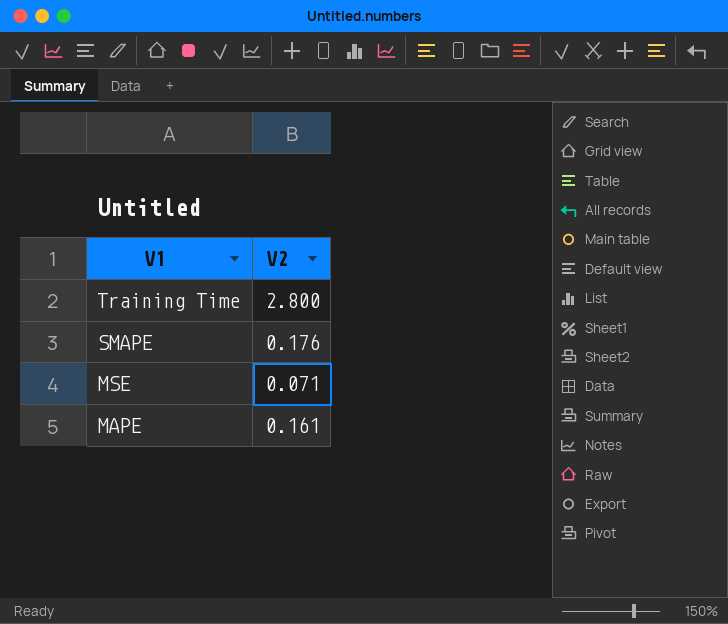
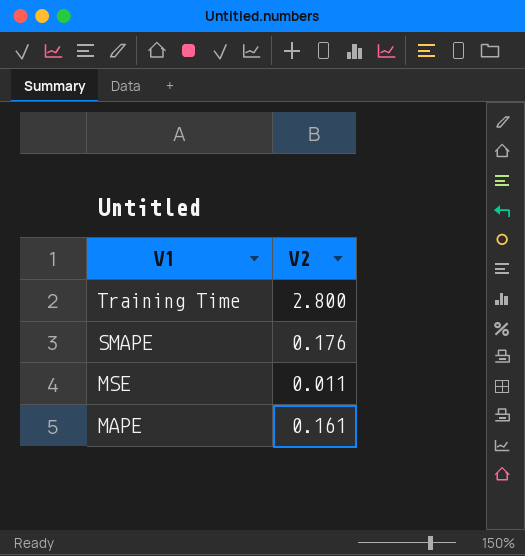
MSE | V2: 0.071 -> 0.011

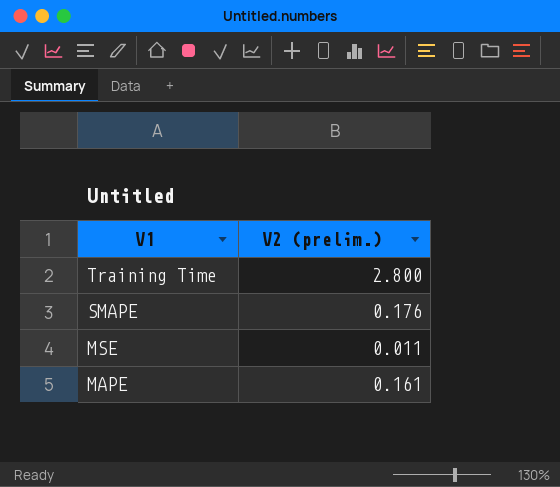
column name: V2 -> V2 (prelim.)

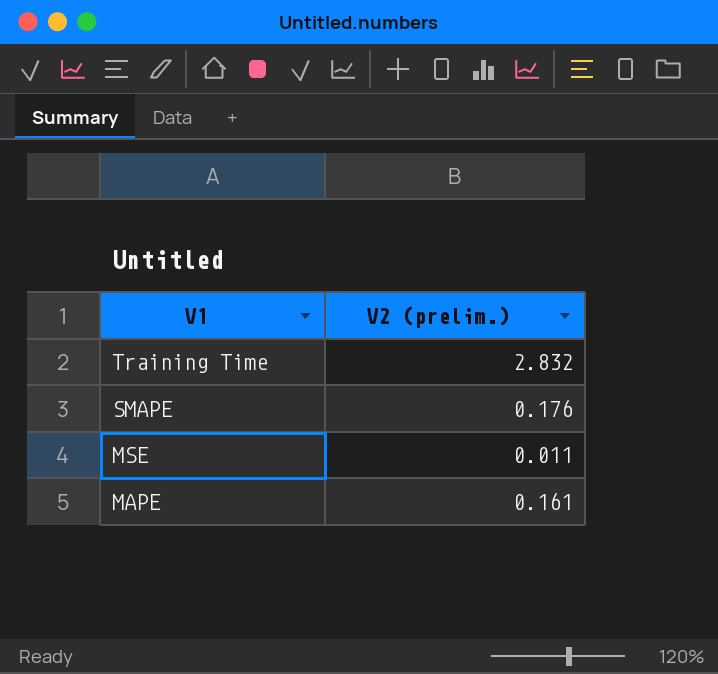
Training Time | V2 (prelim.): 2.800 -> 2.832

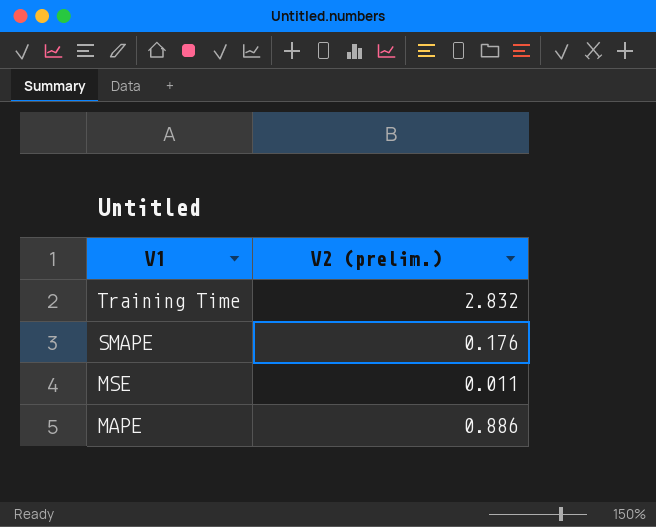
MAPE | V2 (prelim.): 0.161 -> 0.886

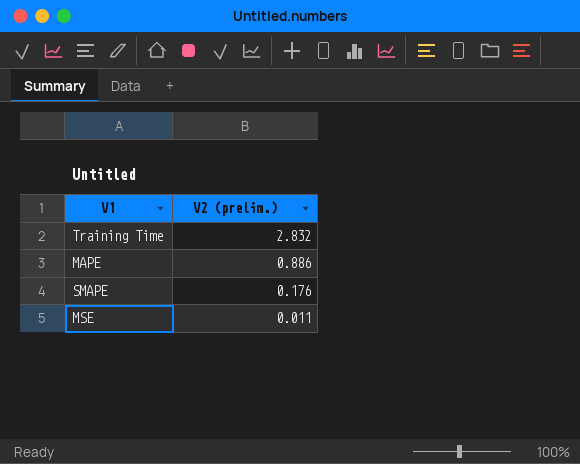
row order: V1 descending -> V2 (prelim.) descending

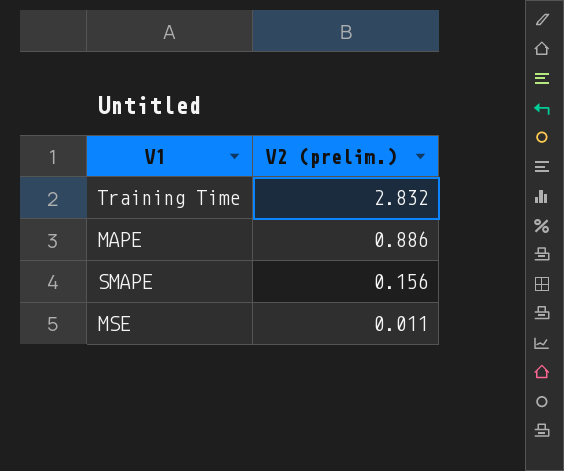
SMAPE | V2 (prelim.): 0.176 -> 0.156

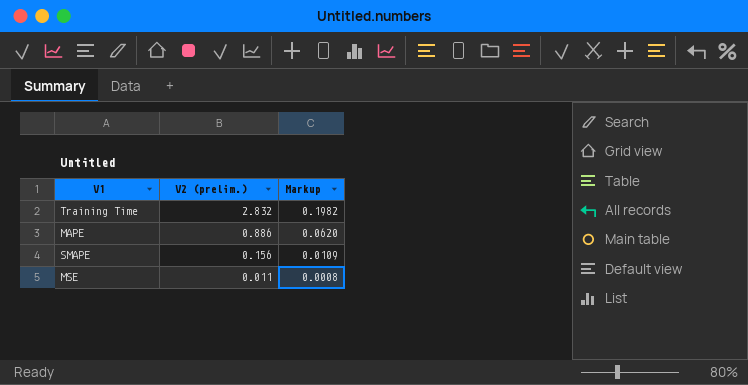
column Markup | formula: none -> [V2 (prelim.)] * 0.07

